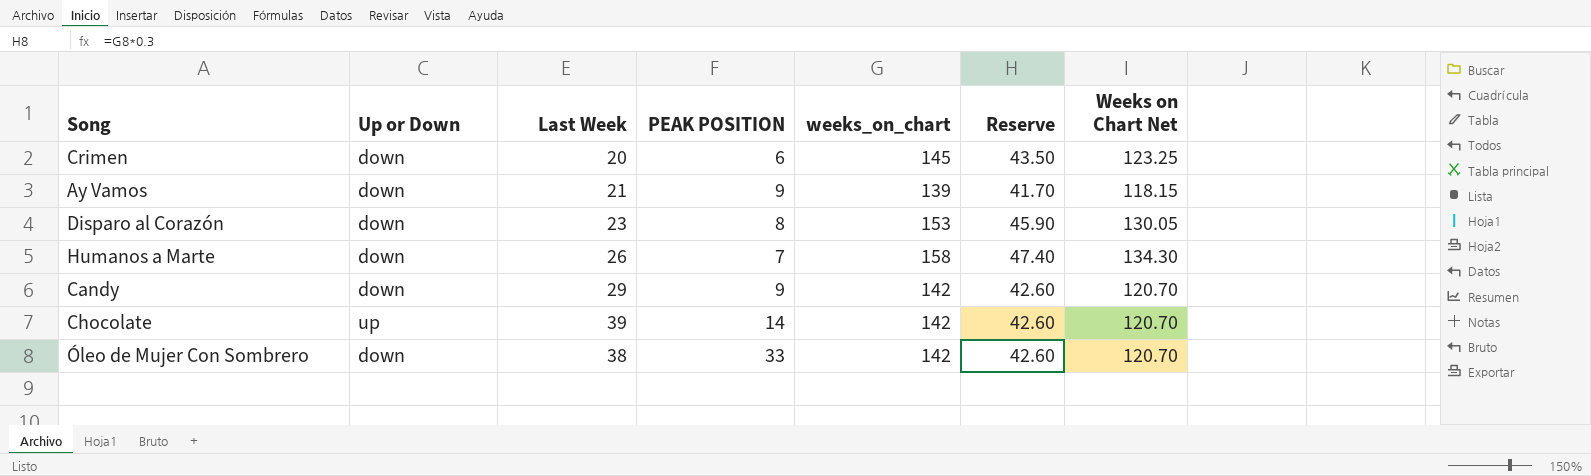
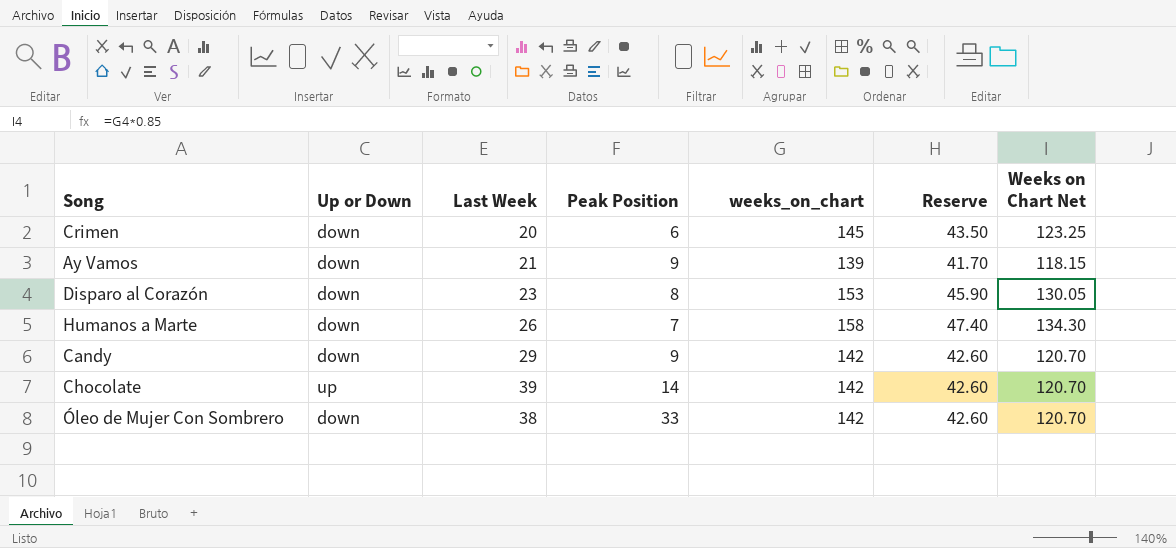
column name: PEAK POSITION -> Peak Position

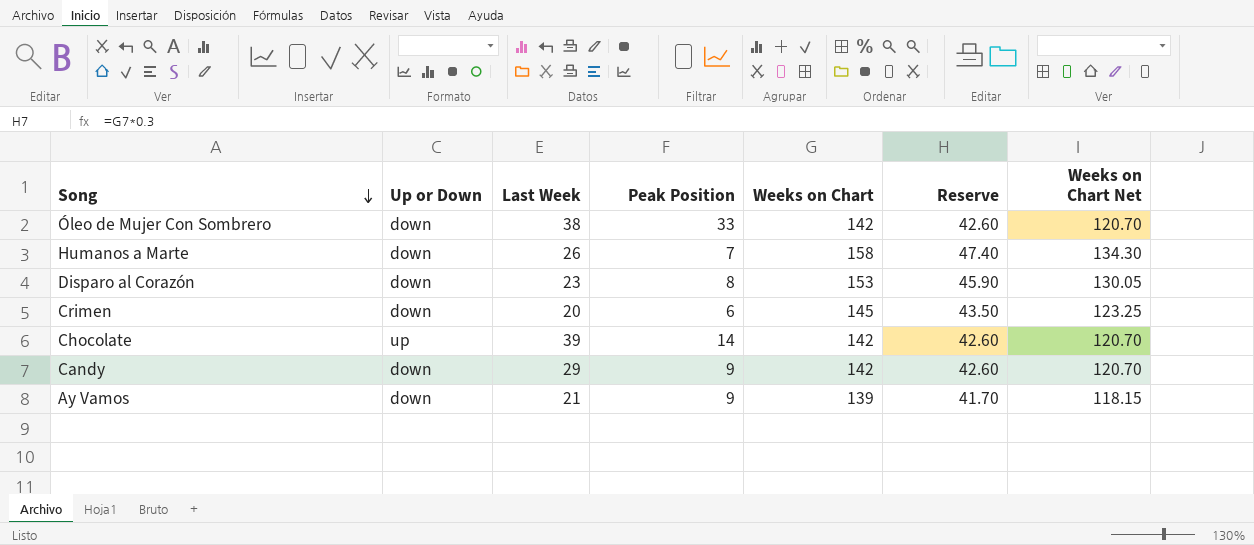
row order: none -> Song descending
column name: weeks_on_chart -> Weeks on Chart

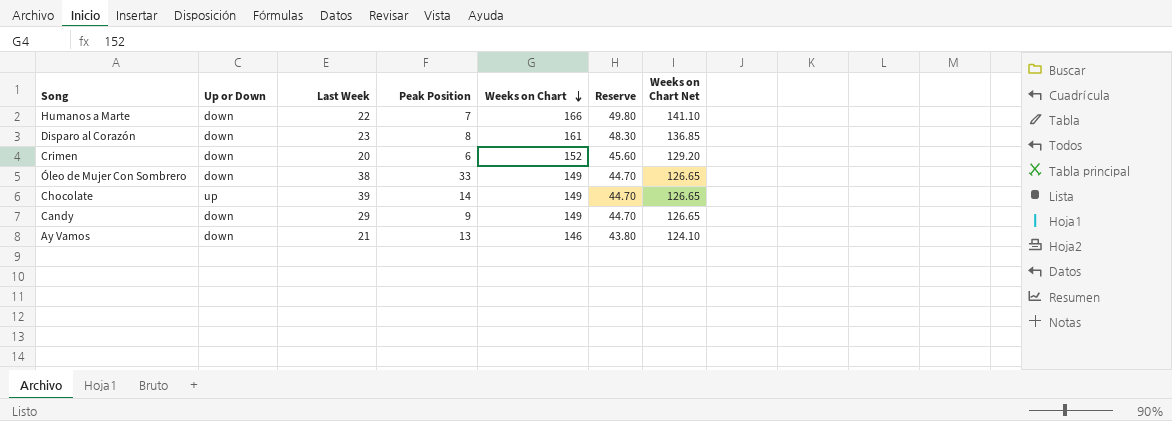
row order: Song descending -> Weeks on Chart descending
Humanos a Marte | Last Week: 26 -> 22
Humanos a Marte | Weeks on Chart: 158 -> 166
Humanos a Marte | Reserve: 47.40 -> 49.80
Humanos a Marte | Weeks on Chart Net: 134.30 -> 141.10
Disparo al Corazón | Weeks on Chart: 153 -> 161
Disparo al Corazón | Reserve: 45.90 -> 48.30
Disparo al Corazón | Weeks on Chart Net: 130.05 -> 136.85
Crimen | Weeks on Chart: 145 -> 152
Crimen | Reserve: 43.50 -> 45.60
Crimen | Weeks on Chart Net: 123.25 -> 129.20
Óleo de Mujer Con Sombrero | Weeks on Chart: 142 -> 149
Óleo de Mujer Con Sombrero | Reserve: 42.60 -> 44.70
Óleo de Mujer Con Sombrero | Weeks on Chart Net: 120.70 -> 126.65
Chocolate | Weeks on Chart: 142 -> 149
Chocolate | Reserve: 42.60 -> 44.70
Chocolate | Weeks on Chart Net: 120.70 -> 126.65
Candy | Weeks on Chart: 142 -> 149
Candy | Reserve: 42.60 -> 44.70
Candy | Weeks on Chart Net: 120.70 -> 126.65
Ay Vamos | Peak Position: 9 -> 13
Ay Vamos | Weeks on Chart: 139 -> 146
Ay Vamos | Reserve: 41.70 -> 43.80
Ay Vamos | Weeks on Chart Net: 118.15 -> 124.10

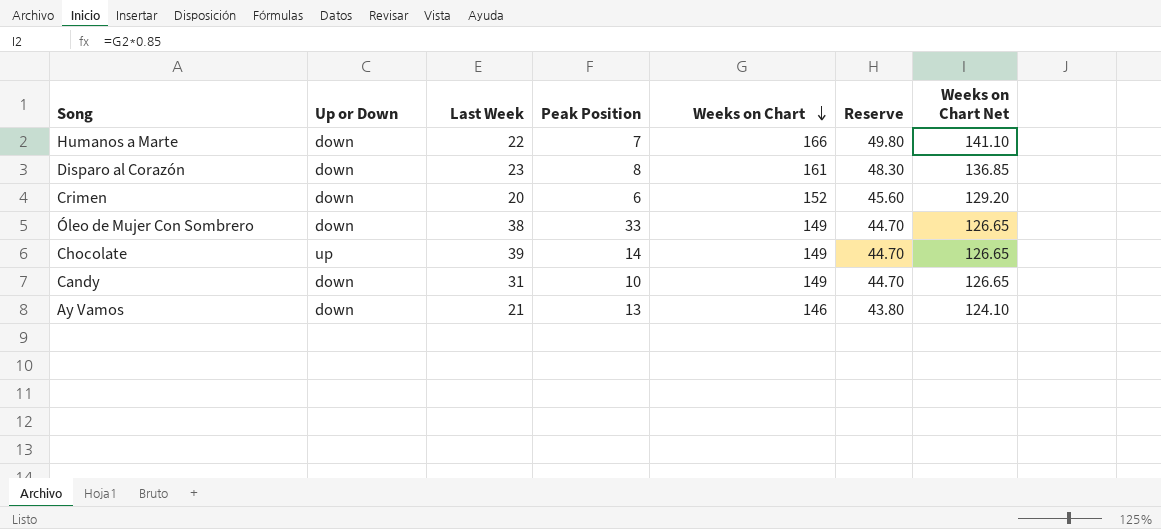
Candy | Last Week: 29 -> 31
Candy | Peak Position: 9 -> 10

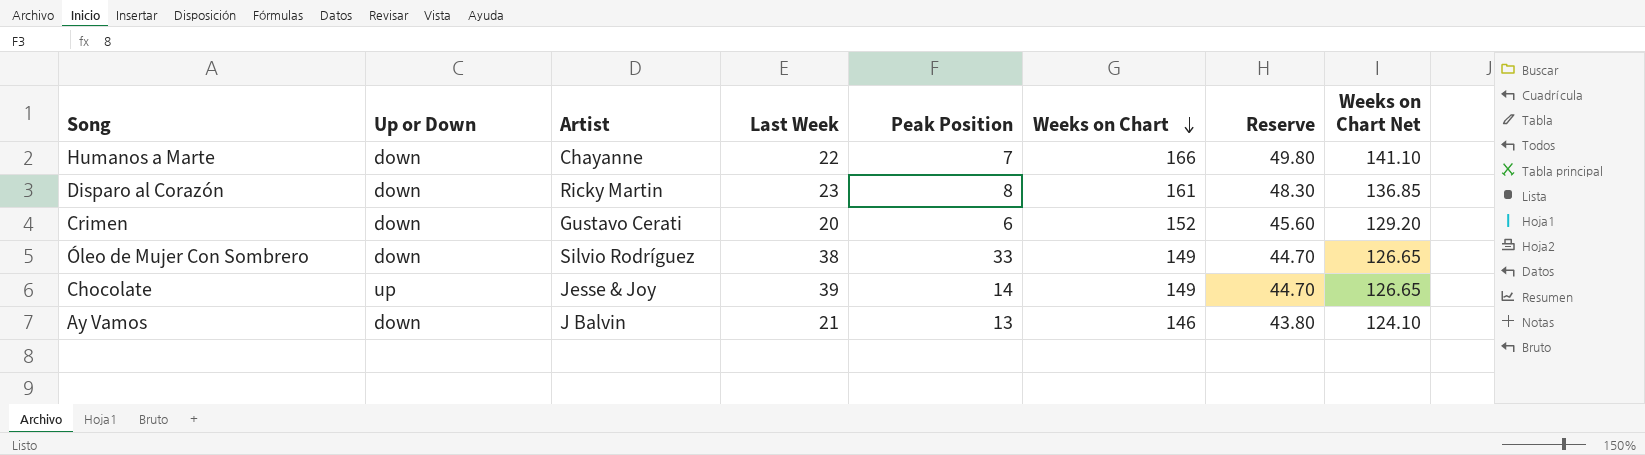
column Artist | position: none -> 3
row Candy: down | 31 | 10 | 149 | 44.70 | 126.65 -> none

